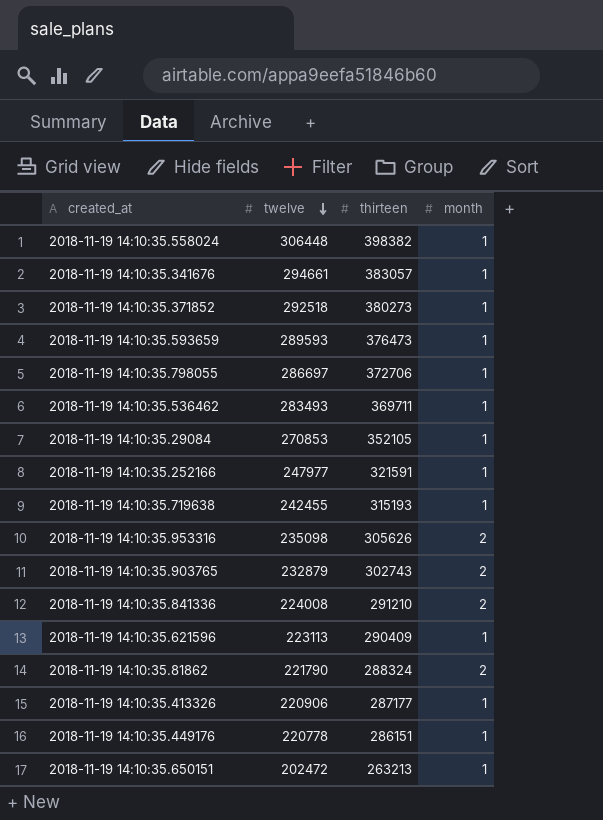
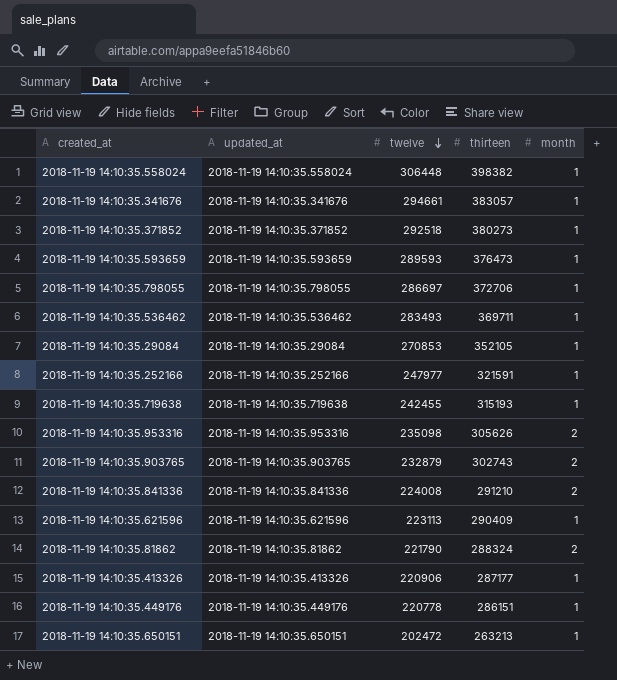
column updated_at | position: none -> 2

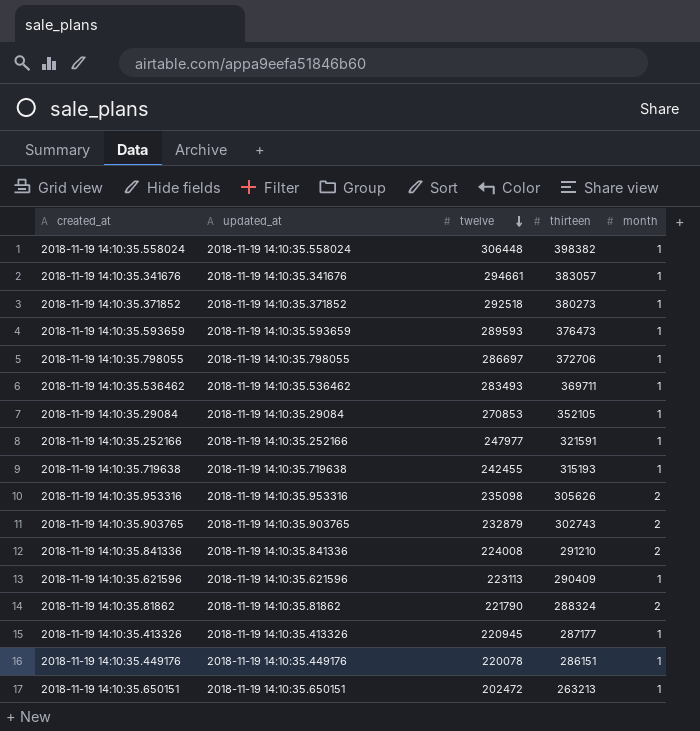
2018-11-19 14:10:35.413326 | twelve: 220906 -> 220945
2018-11-19 14:10:35.449176 | twelve: 220778 -> 220078

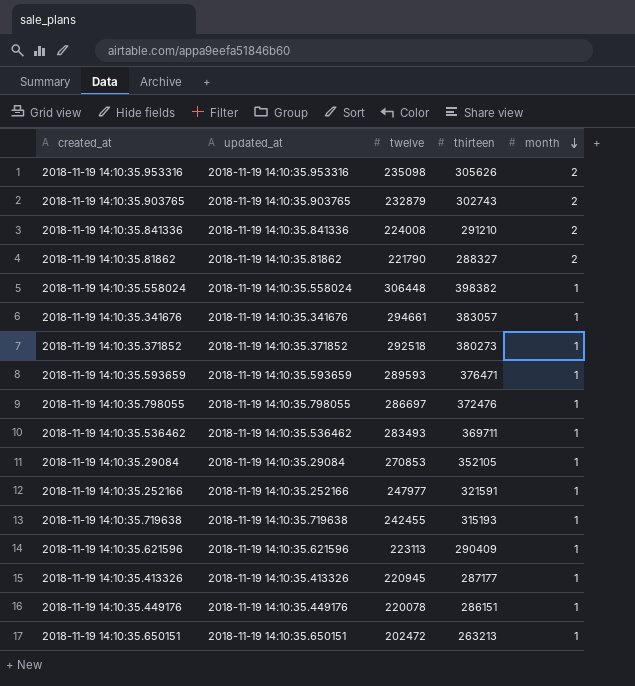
row order: twelve descending -> month descending
2018-11-19 14:10:35.81862 | thirteen: 288324 -> 288327
2018-11-19 14:10:35.593659 | thirteen: 376473 -> 376471
2018-11-19 14:10:35.798055 | thirteen: 372706 -> 372476

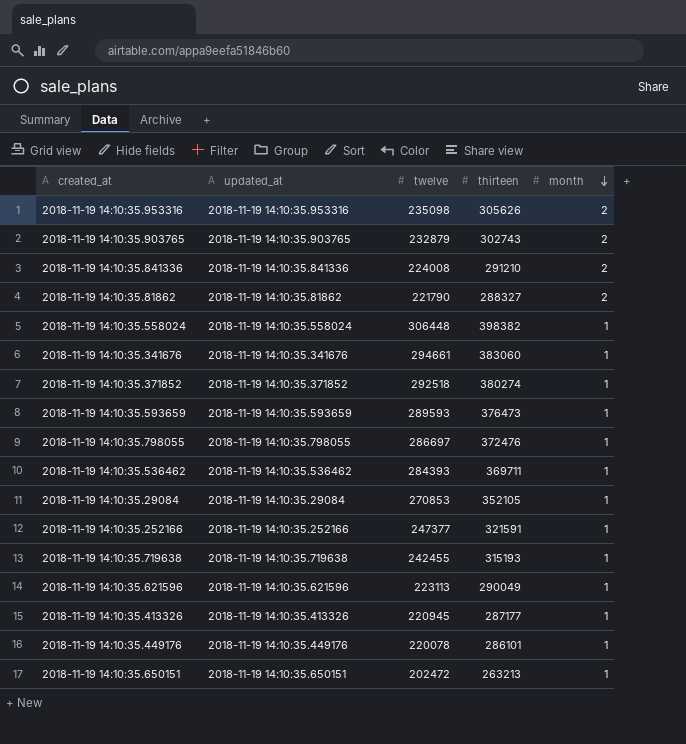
2018-11-19 14:10:35.341676 | thirteen: 383057 -> 383060
2018-11-19 14:10:35.371852 | thirteen: 380273 -> 380274
2018-11-19 14:10:35.593659 | thirteen: 376471 -> 376473
2018-11-19 14:10:35.536462 | twelve: 283493 -> 284393
2018-11-19 14:10:35.252166 | twelve: 247977 -> 247377
2018-11-19 14:10:35.621596 | thirteen: 290409 -> 290049
2018-11-19 14:10:35.449176 | thirteen: 286151 -> 286101

